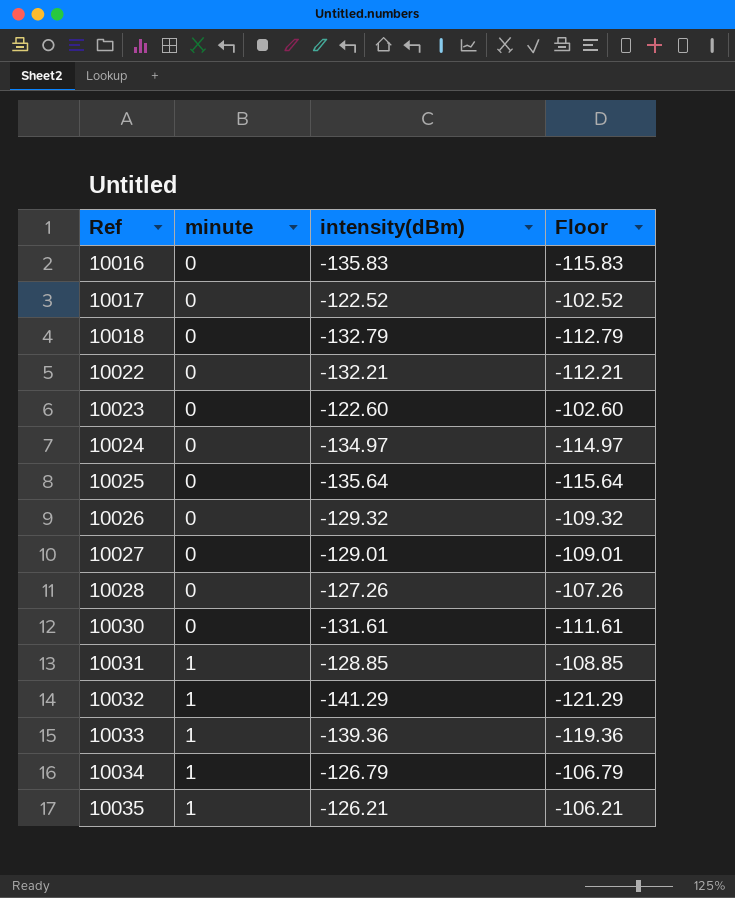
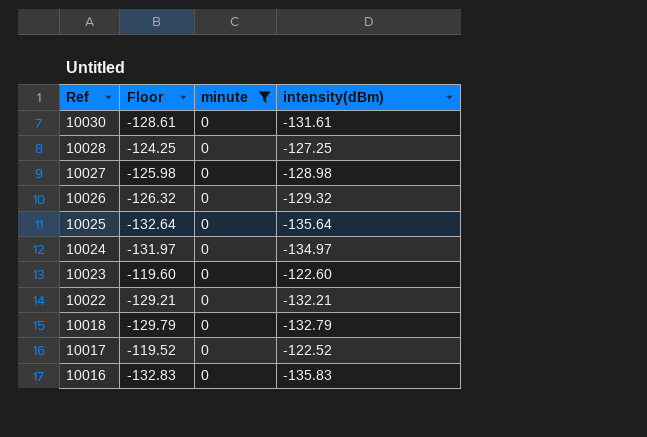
filter: none -> minute = 0
row order: Ref ascending -> Ref descending
column Floor | formula: [intensity(dBm)] + 20 -> [intensity(dBm)] + 3
column Floor | position: 4 -> 2
10028 | intensity(dBm): -127.26 -> -127.25
10027 | intensity(dBm): -129.01 -> -128.98

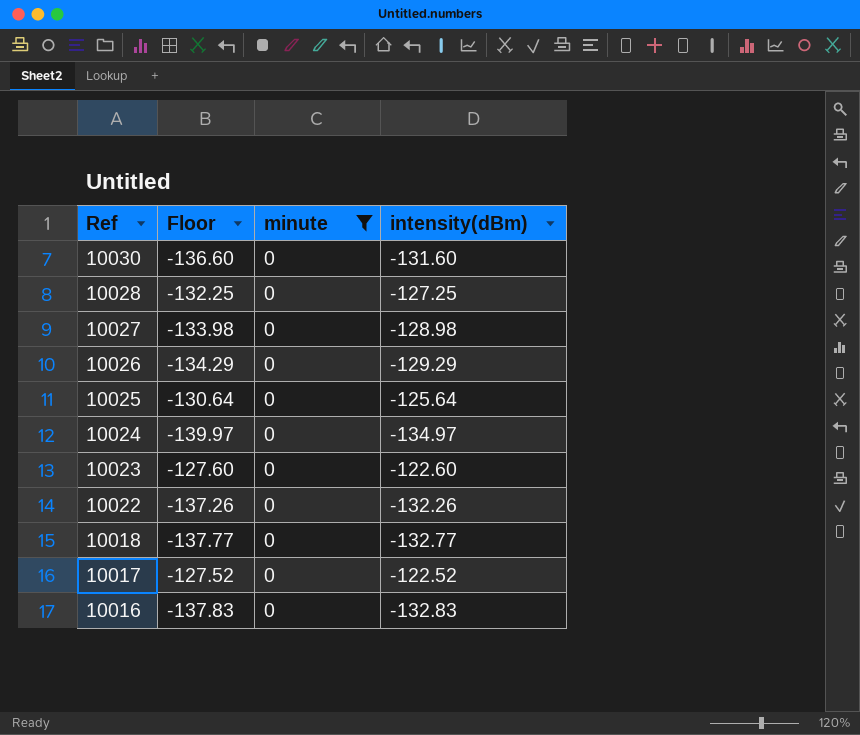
column Floor | formula: [intensity(dBm)] + 3 -> [intensity(dBm)] - 5
10030 | intensity(dBm): -131.61 -> -131.60
10026 | intensity(dBm): -129.32 -> -129.29
10025 | intensity(dBm): -135.64 -> -125.64
10022 | intensity(dBm): -132.21 -> -132.26
10018 | intensity(dBm): -132.79 -> -132.77
10016 | intensity(dBm): -135.83 -> -132.83

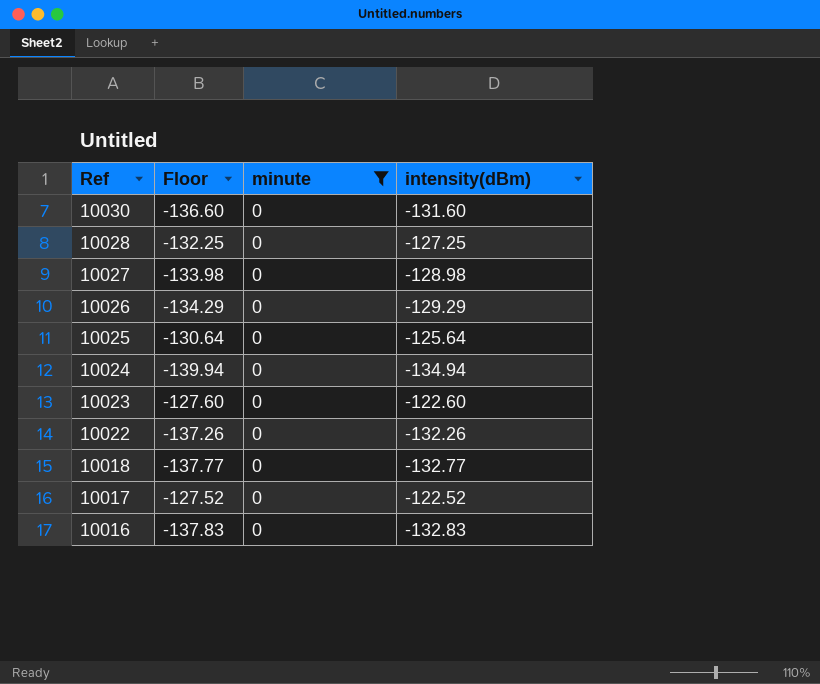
10024 | Floor: -139.97 -> -139.94
10024 | intensity(dBm): -134.97 -> -134.94

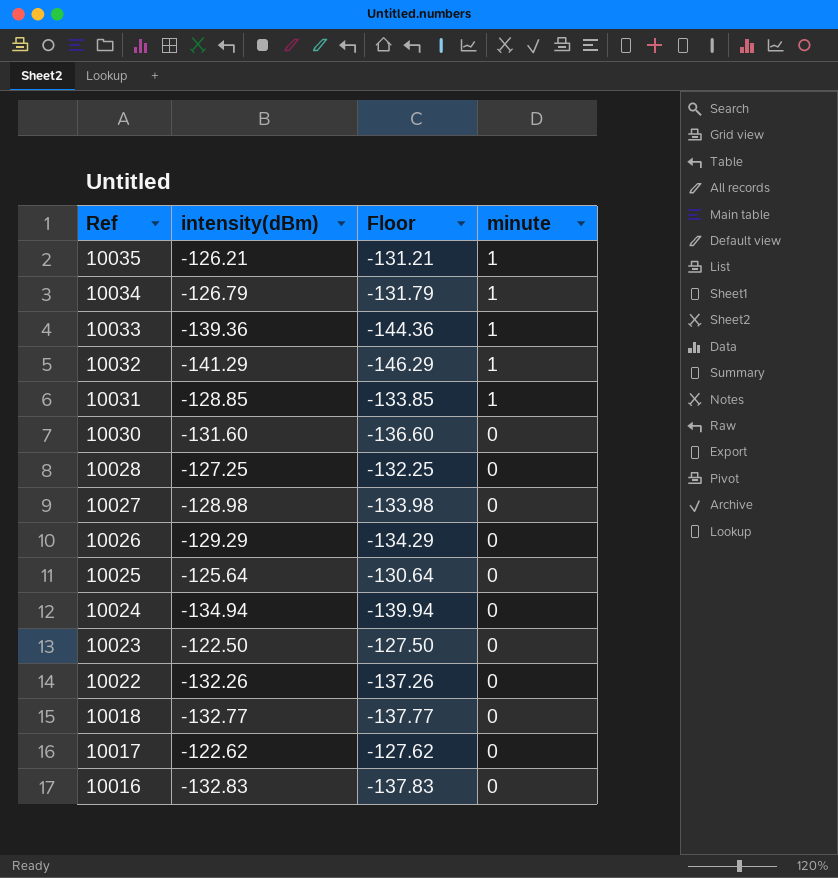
filter: minute = 0 -> none
column intensity(dBm) | position: 4 -> 2
10023 | intensity(dBm): -122.60 -> -122.50
10023 | Floor: -127.60 -> -127.50
10017 | intensity(dBm): -122.52 -> -122.62
10017 | Floor: -127.52 -> -127.62

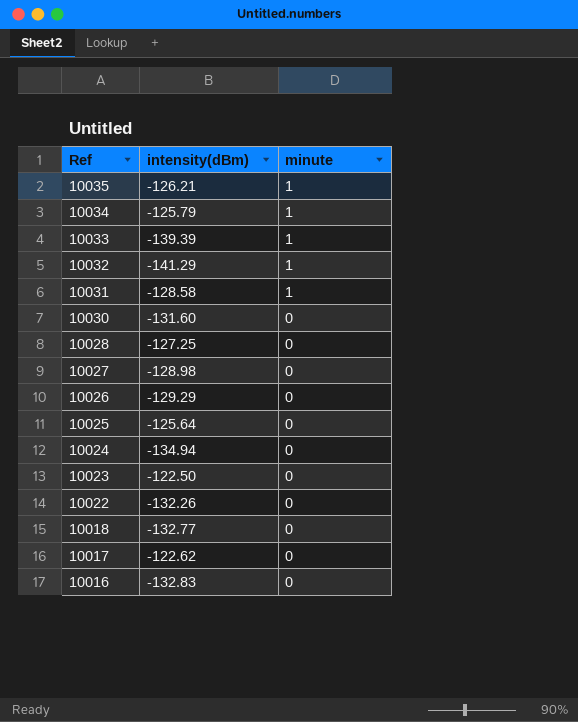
column Floor | formula: [intensity(dBm)] - 5 -> none
10034 | intensity(dBm): -126.79 -> -125.79
10033 | intensity(dBm): -139.36 -> -139.39
10031 | intensity(dBm): -128.85 -> -128.58

